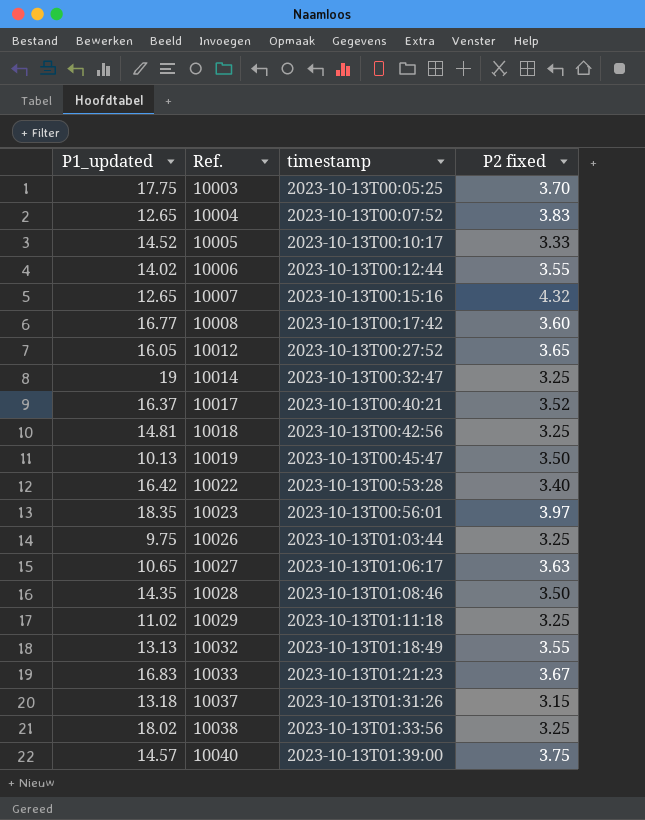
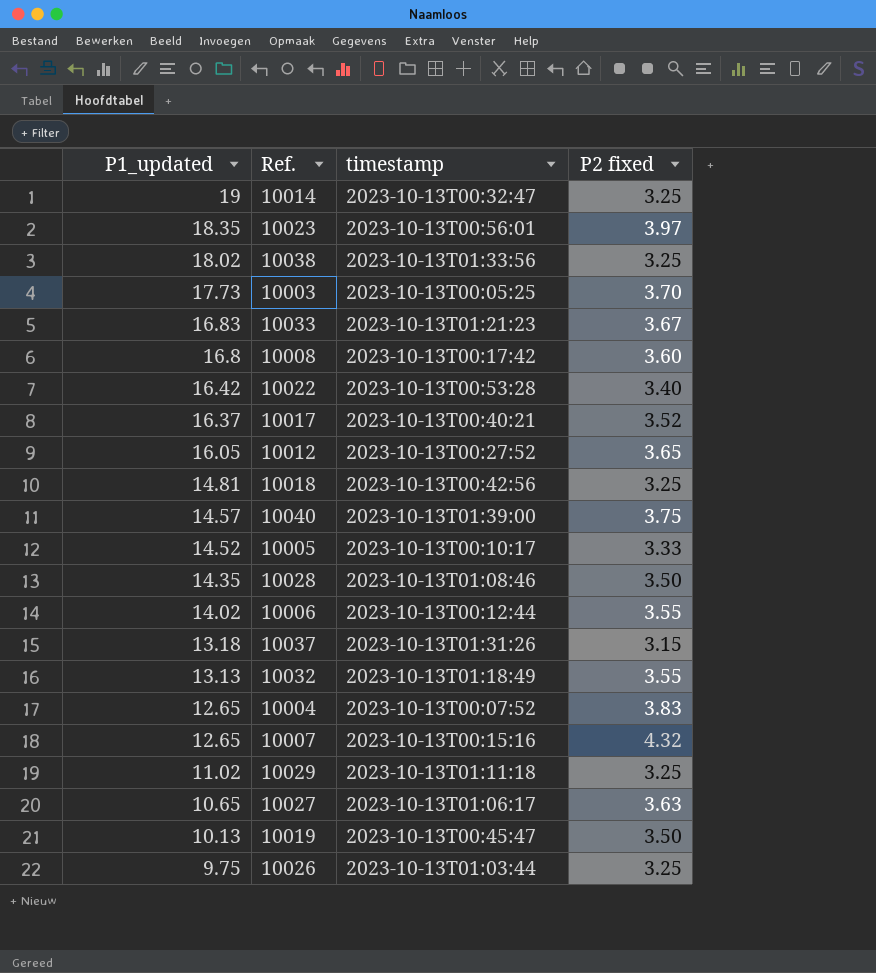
row order: Ref. ascending -> P1_updated descending
10003 | P1_updated: 17.75 -> 17.73
10008 | P1_updated: 16.77 -> 16.8

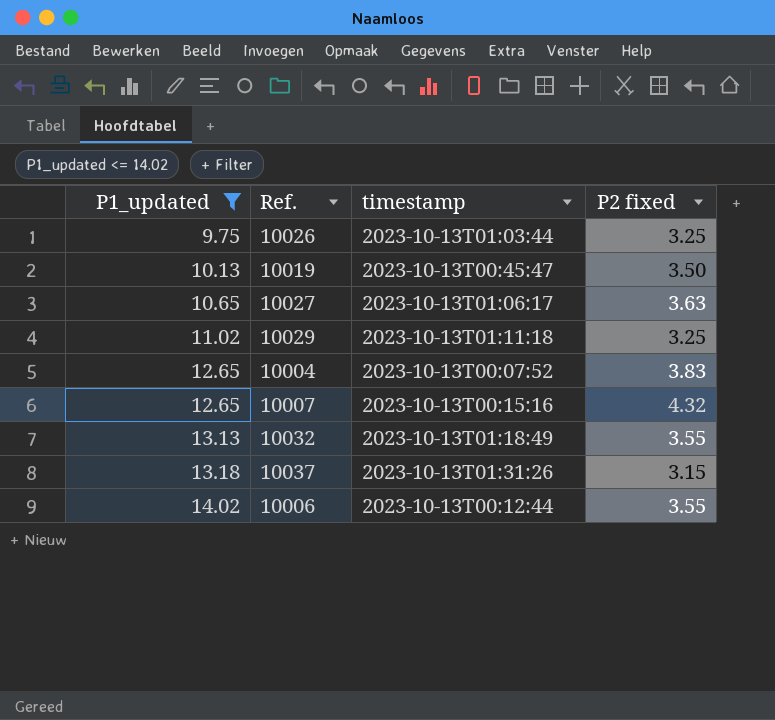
filter: none -> P1_updated <= 14.02
row order: P1_updated descending -> P1_updated ascending

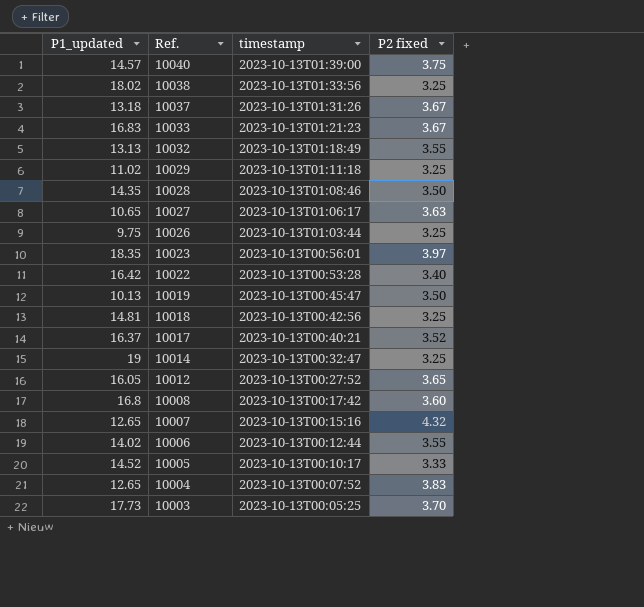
filter: P1_updated <= 14.02 -> none
row order: P1_updated ascending -> Ref. descending
10037 | P2 fixed: 3.15 -> 3.67

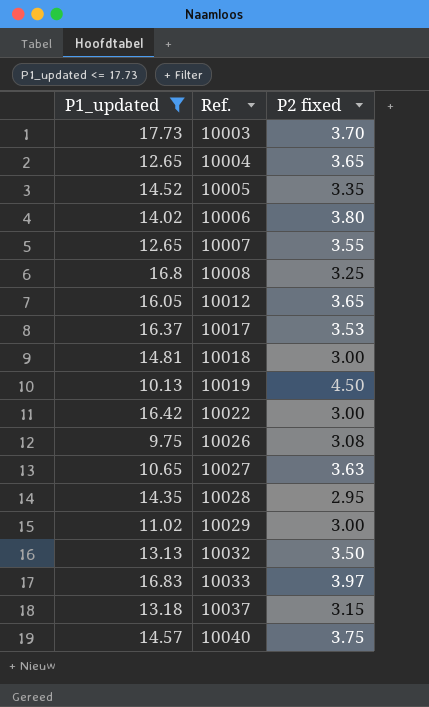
filter: none -> P1_updated <= 17.73
row order: Ref. descending -> Ref. ascending
column timestamp | position: 3 -> none
10004 | P2 fixed: 3.83 -> 3.65
10005 | P2 fixed: 3.33 -> 3.35
10006 | P2 fixed: 3.55 -> 3.80
10007 | P2 fixed: 4.32 -> 3.55
10008 | P2 fixed: 3.60 -> 3.25
10017 | P2 fixed: 3.52 -> 3.53
10018 | P2 fixed: 3.25 -> 3.00
10019 | P2 fixed: 3.50 -> 4.50
10022 | P2 fixed: 3.40 -> 3.00
10026 | P2 fixed: 3.25 -> 3.08
10028 | P2 fixed: 3.50 -> 2.95
10029 | P2 fixed: 3.25 -> 3.00
10032 | P2 fixed: 3.55 -> 3.50
10033 | P2 fixed: 3.67 -> 3.97
10037 | P2 fixed: 3.67 -> 3.15

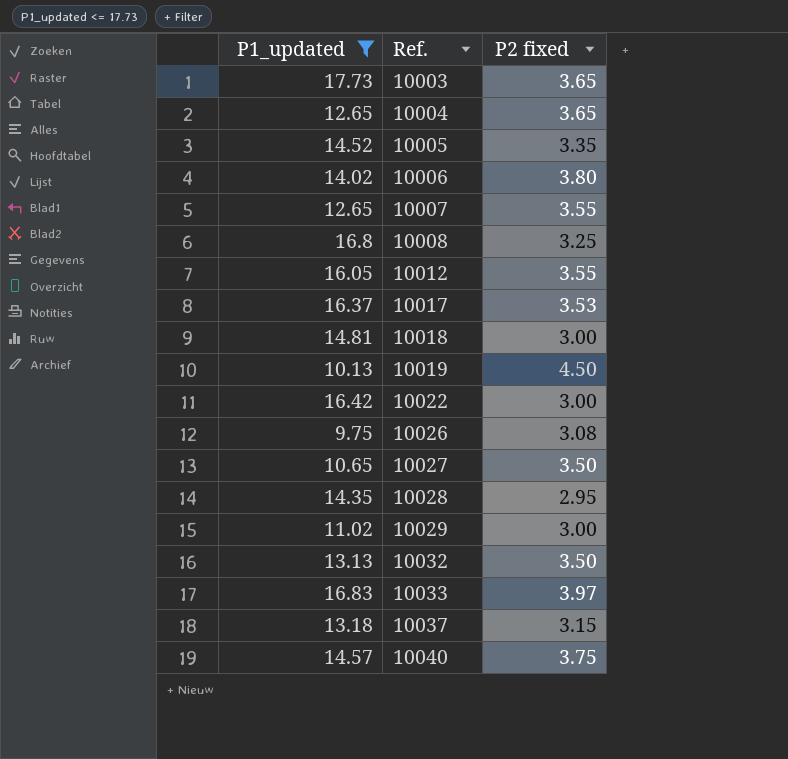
10003 | P2 fixed: 3.70 -> 3.65
10012 | P2 fixed: 3.65 -> 3.55
10027 | P2 fixed: 3.63 -> 3.50

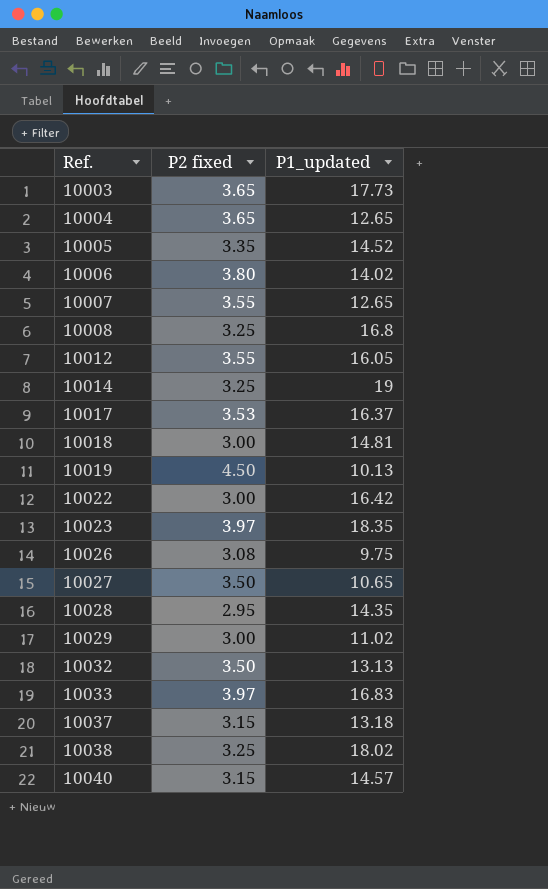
filter: P1_updated <= 17.73 -> none
column P1_updated | position: 1 -> 3
10040 | P2 fixed: 3.75 -> 3.15

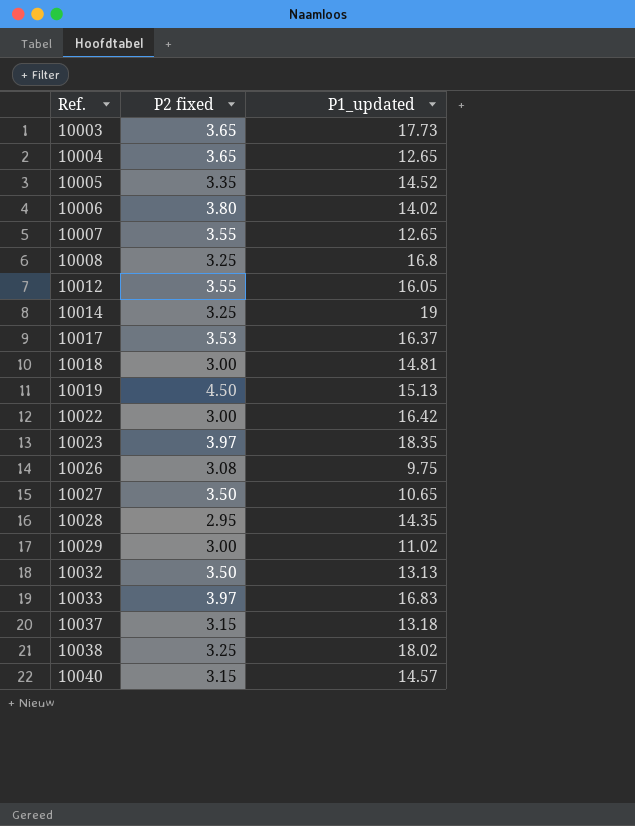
10019 | P1_updated: 10.13 -> 15.13

